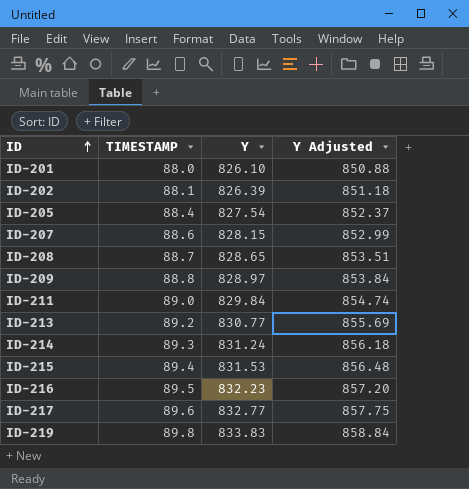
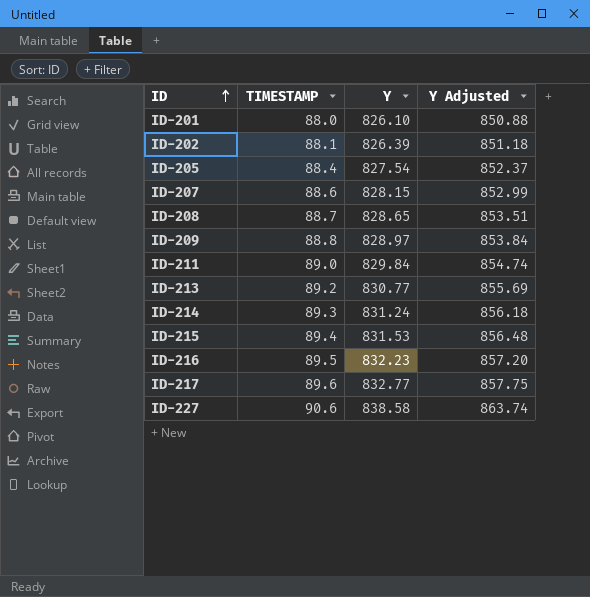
row ID-219: 89.8 | 833.83 | 858.84 -> none
row ID-227: none -> 90.6 | 838.58 | 863.74

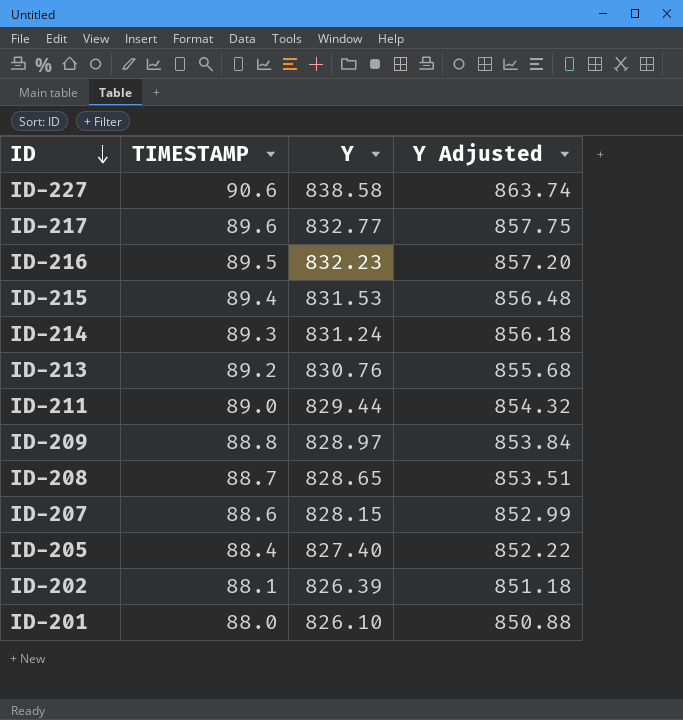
row order: ID ascending -> ID descending
ID-213 | Y: 830.77 -> 830.76
ID-213 | Y Adjusted: 855.69 -> 855.68
ID-211 | Y: 829.84 -> 829.44
ID-211 | Y Adjusted: 854.74 -> 854.32
ID-205 | Y: 827.54 -> 827.40
ID-205 | Y Adjusted: 852.37 -> 852.22

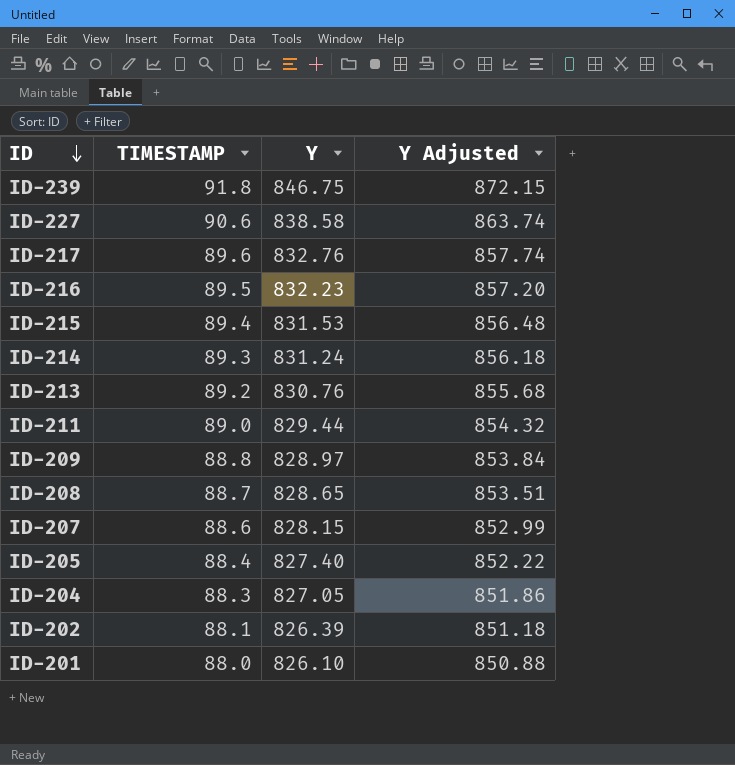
row ID-239: none -> 91.8 | 846.75 | 872.15
ID-217 | Y: 832.77 -> 832.76
ID-217 | Y Adjusted: 857.75 -> 857.74
row ID-204: none -> 88.3 | 827.05 | 851.86

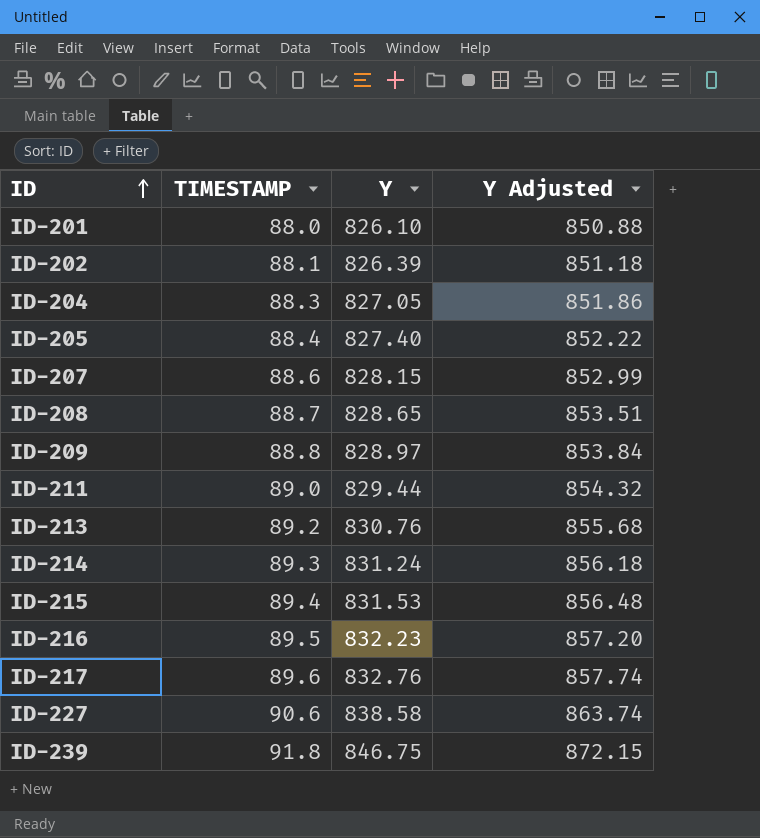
row order: ID descending -> ID ascending

